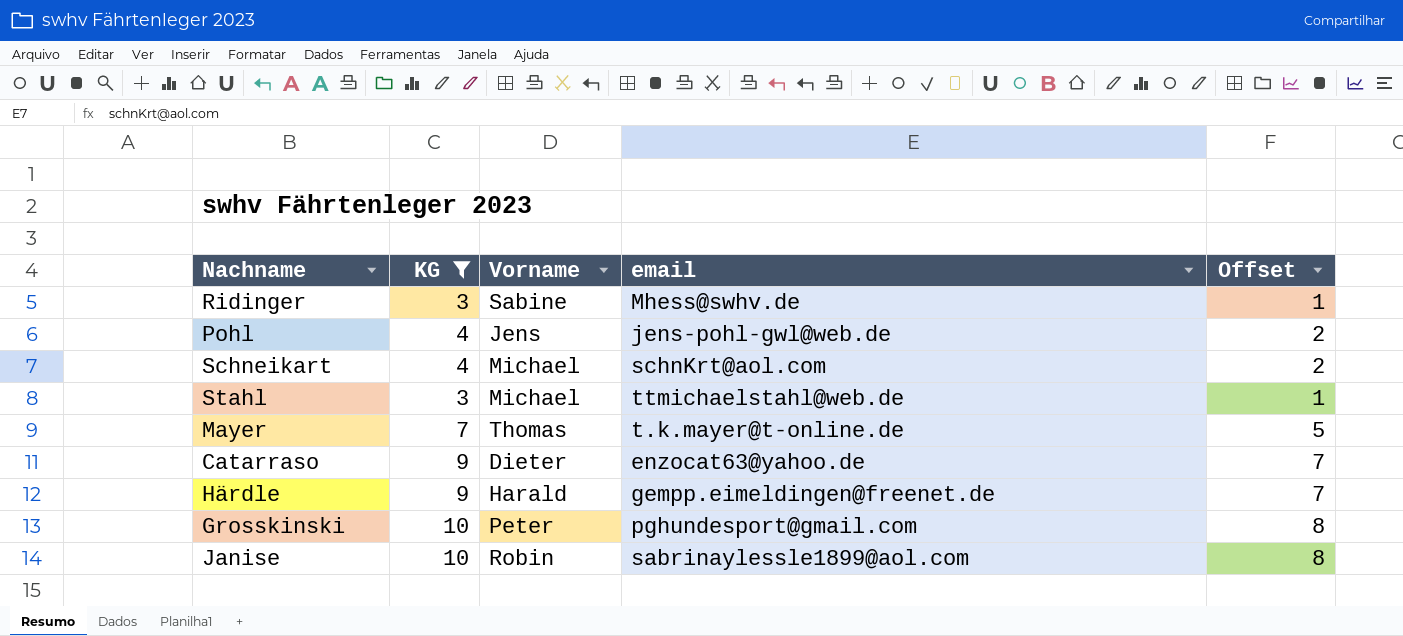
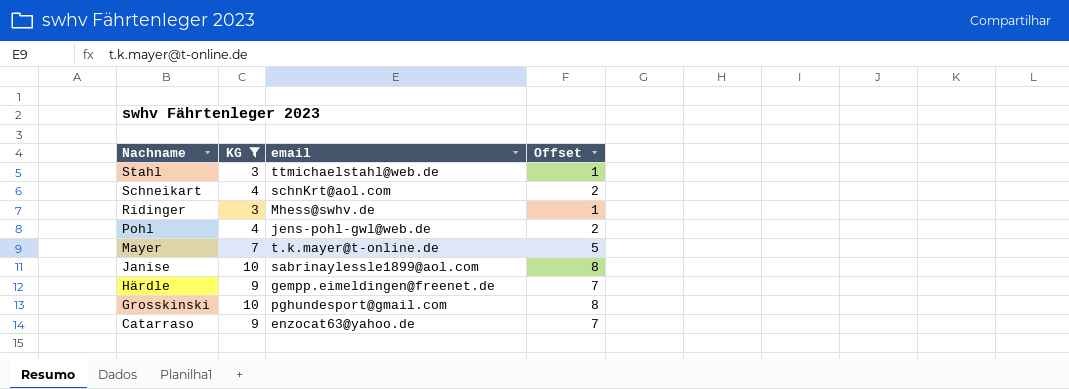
row order: none -> Nachname descending
column Vorname | position: 3 -> none

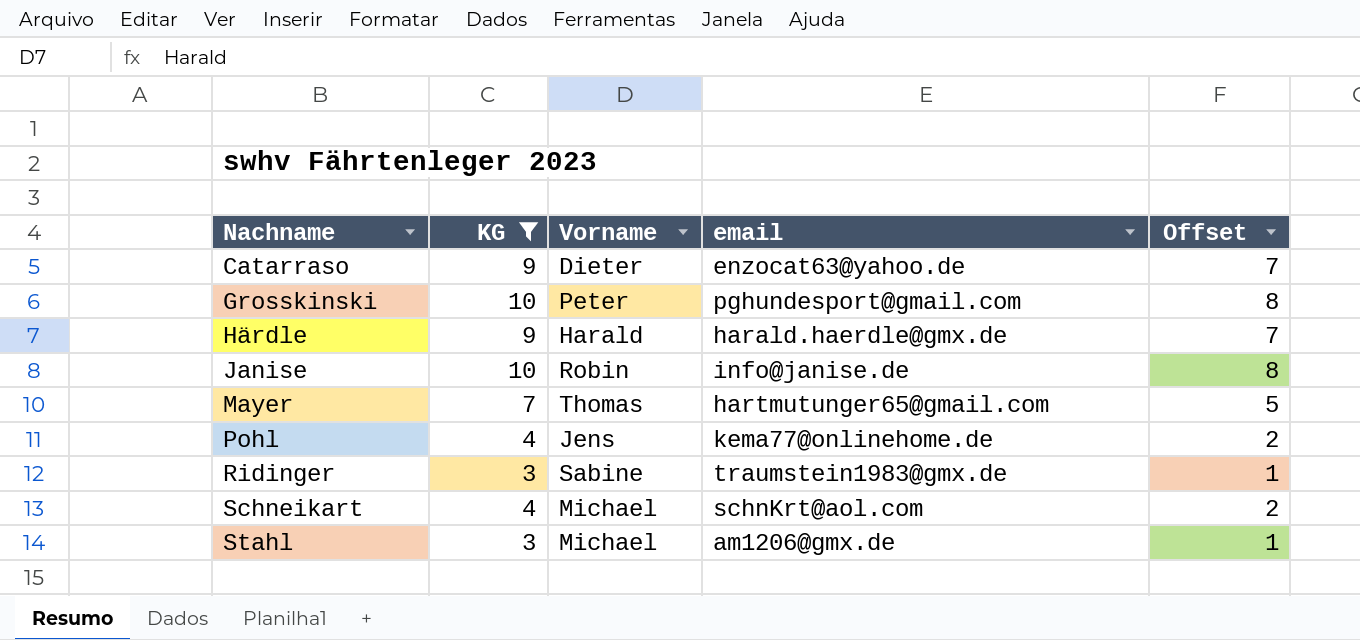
row order: Nachname descending -> Nachname ascending
column Vorname | position: none -> 3
Härdle | email: gempp.eimeldingen@freenet.de -> harald.haerdle@gmx.de
Janise | email: sabrinaylessle1899@aol.com -> info@janise.de
Mayer | email: t.k.mayer@t-online.de -> hartmutunger65@gmail.com
Pohl | email: jens-pohl-gwl@web.de -> kema77@onlinehome.de
Ridinger | email: Mhess@swhv.de -> traumstein1983@gmx.de
Stahl | email: ttmichaelstahl@web.de -> am1206@gmx.de

